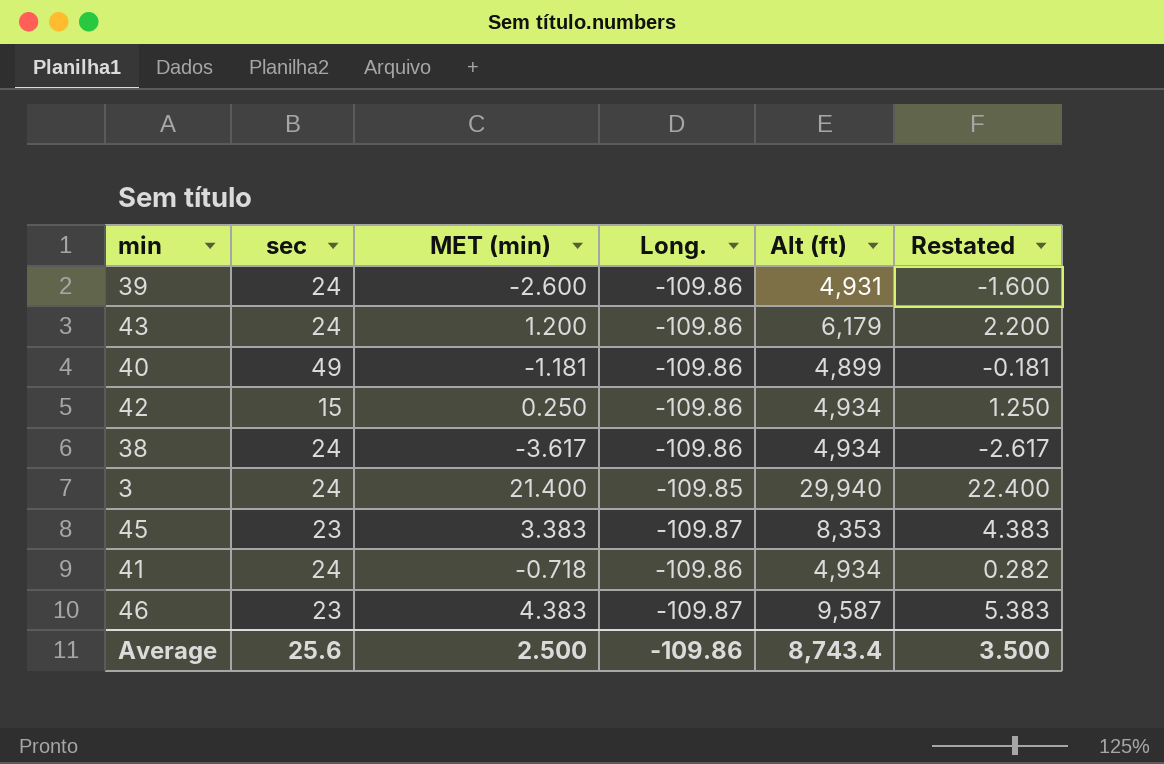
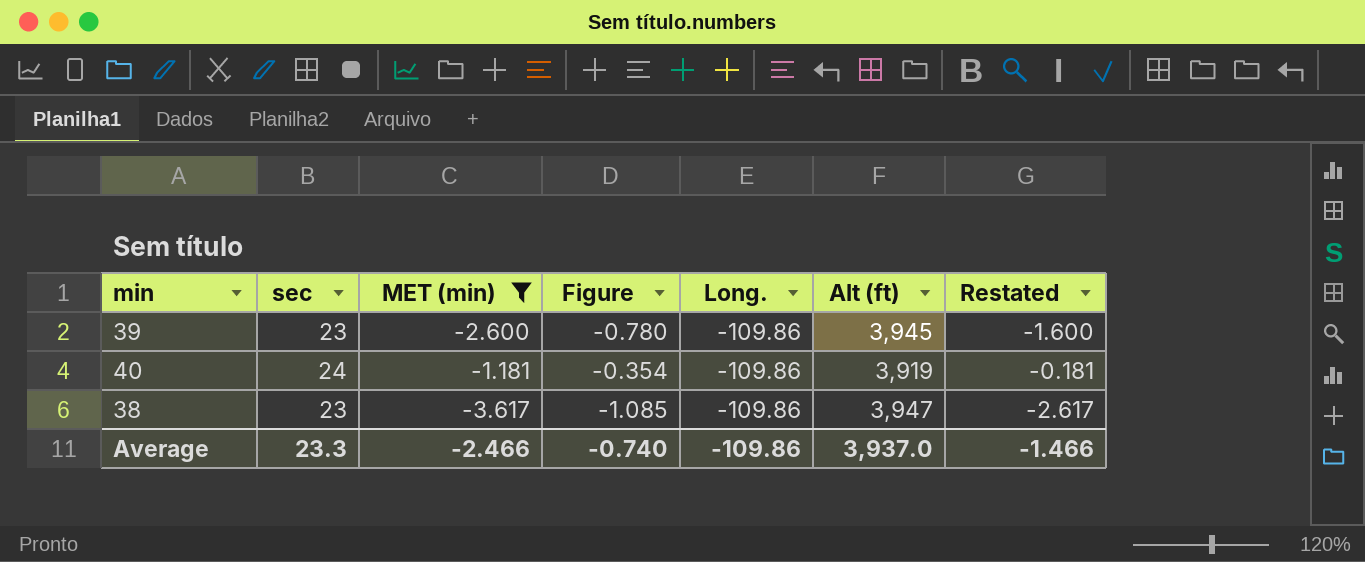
filter: none -> MET (min) <= -1.181
column Figure | formula: none -> [MET (min)] * 0.3
39 | sec: 24 -> 23
39 | Alt (ft): 4,931 -> 3,945
40 | sec: 49 -> 24
40 | Alt (ft): 4,899 -> 3,919
38 | sec: 24 -> 23
38 | Alt (ft): 4,934 -> 3,947
Average | sec: 25.6 -> 23.3
Average | MET (min): 2.500 -> -2.466
Average | Alt (ft): 8,743.4 -> 3,937.0
Average | Restated: 3.500 -> -1.466

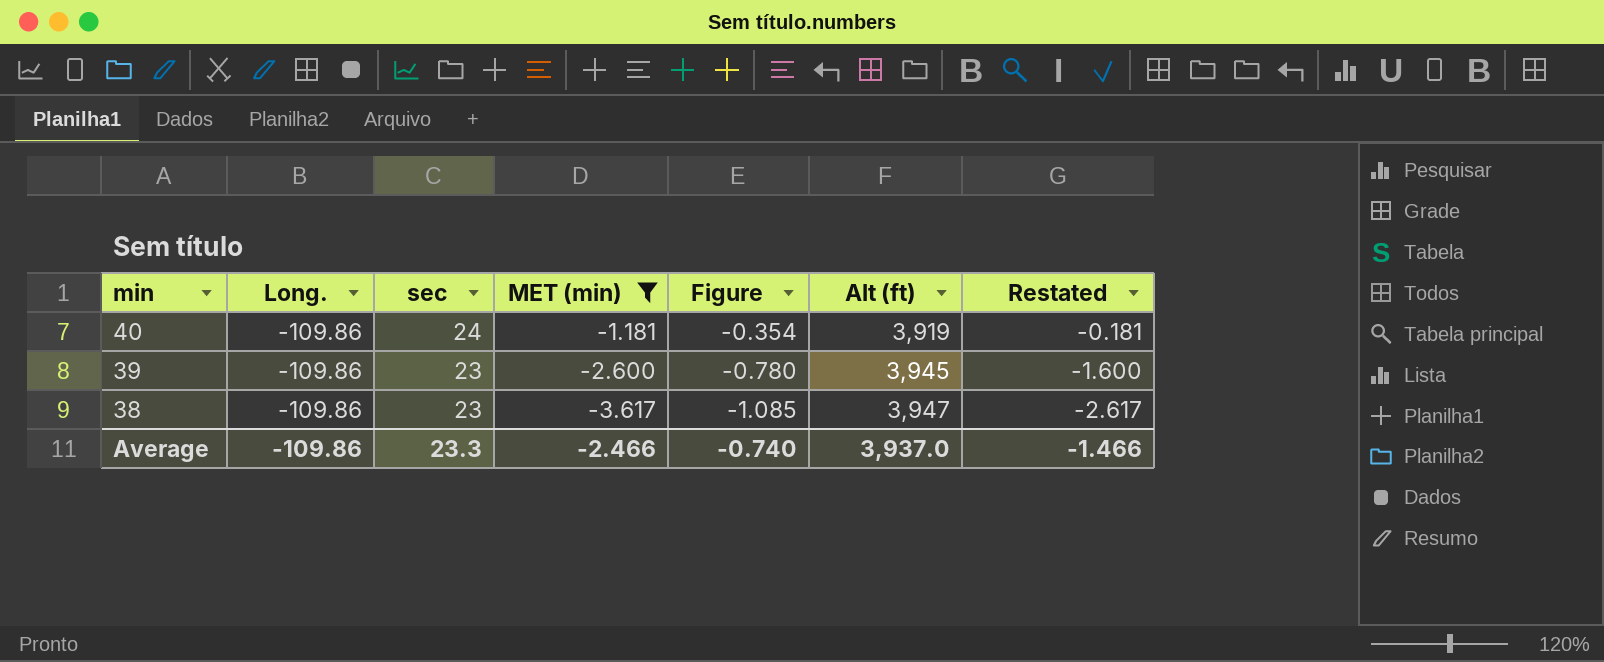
row order: none -> min descending
column Long. | position: 5 -> 2

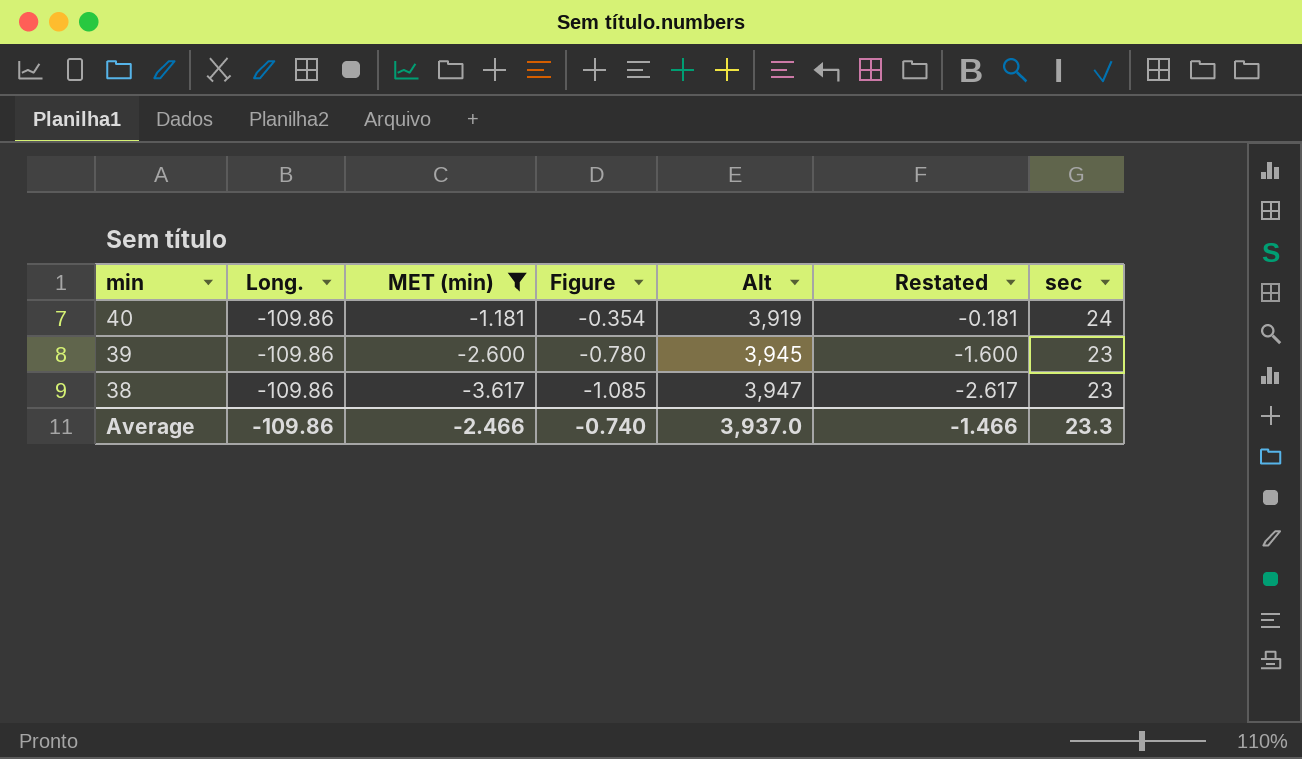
column name: Alt (ft) -> Alt
column sec | position: 3 -> 7

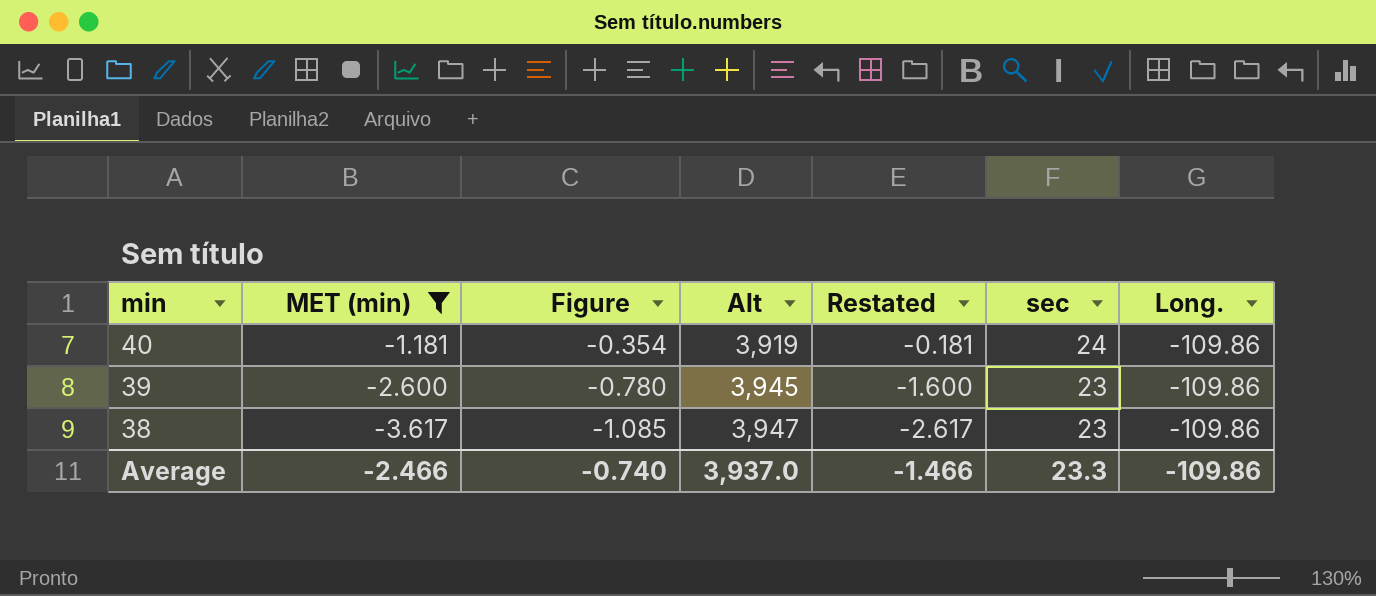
column Long. | position: 2 -> 7

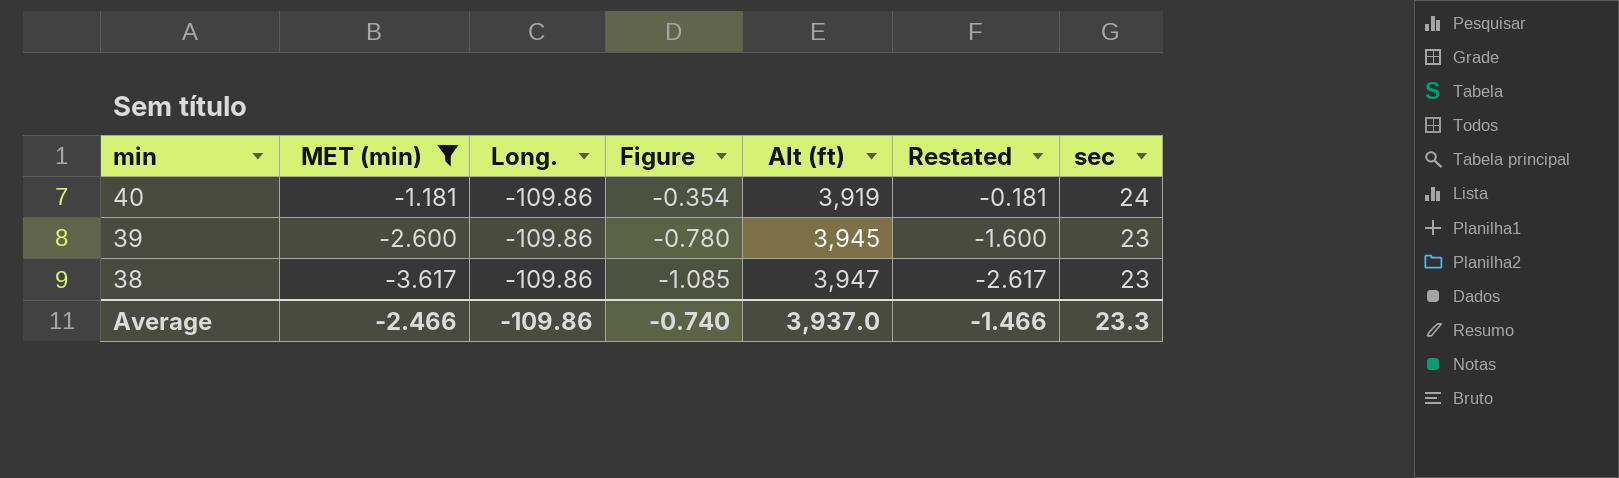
column Long. | position: 7 -> 3
column name: Alt -> Alt (ft)

